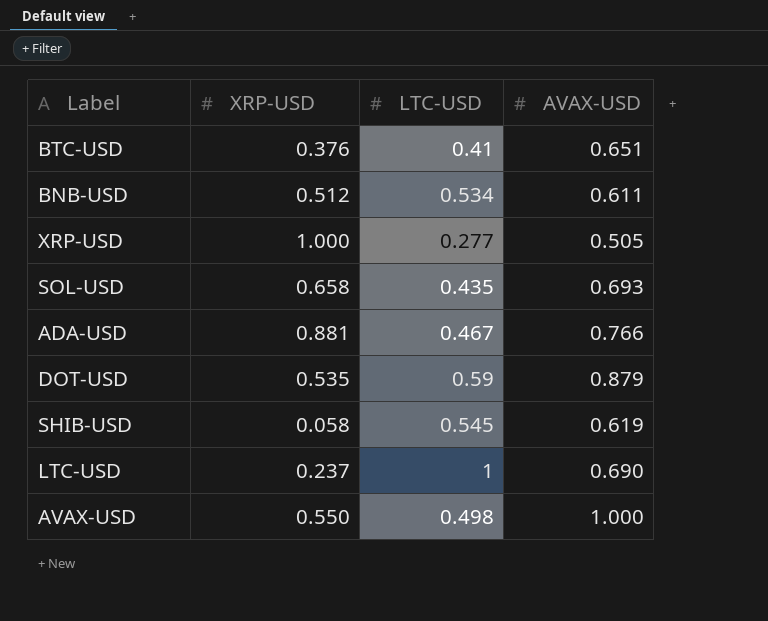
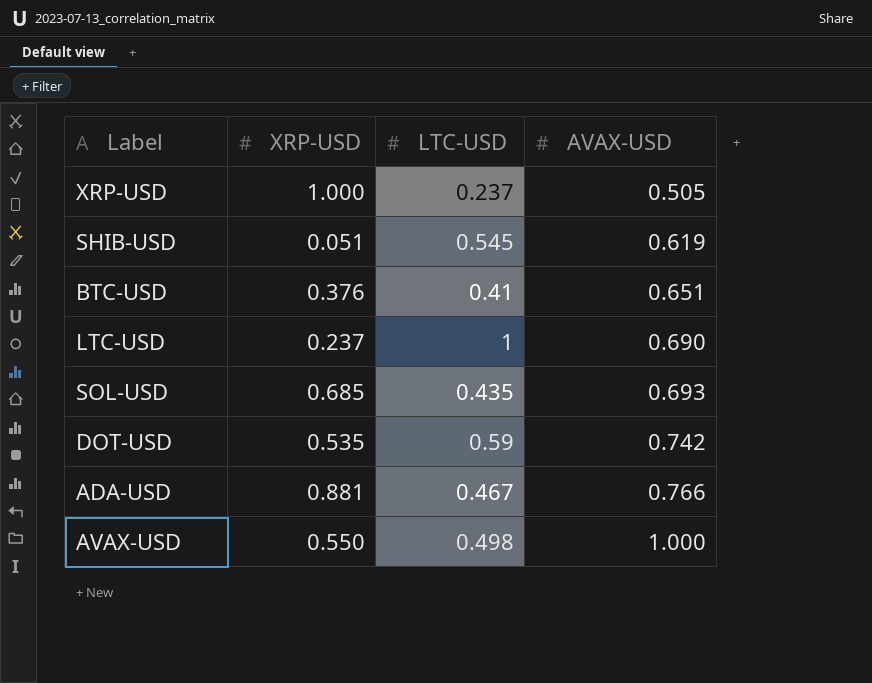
row order: none -> AVAX-USD ascending
row BNB-USD: 0.512 | 0.534 | 0.611 -> none
XRP-USD | LTC-USD: 0.277 -> 0.237
SHIB-USD | XRP-USD: 0.058 -> 0.051
SOL-USD | XRP-USD: 0.658 -> 0.685
DOT-USD | AVAX-USD: 0.879 -> 0.742

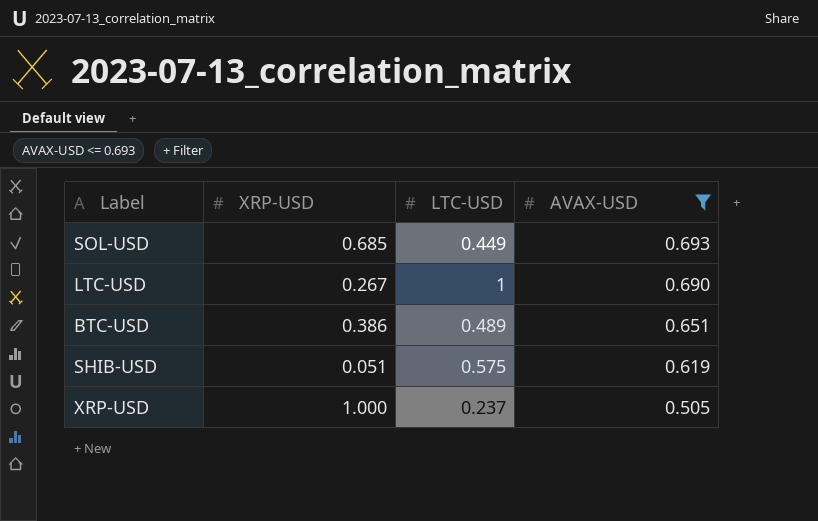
filter: none -> AVAX-USD <= 0.693
row order: AVAX-USD ascending -> AVAX-USD descending
SOL-USD | LTC-USD: 0.435 -> 0.449
LTC-USD | XRP-USD: 0.237 -> 0.267
BTC-USD | XRP-USD: 0.376 -> 0.386
BTC-USD | LTC-USD: 0.41 -> 0.489
SHIB-USD | LTC-USD: 0.545 -> 0.575

